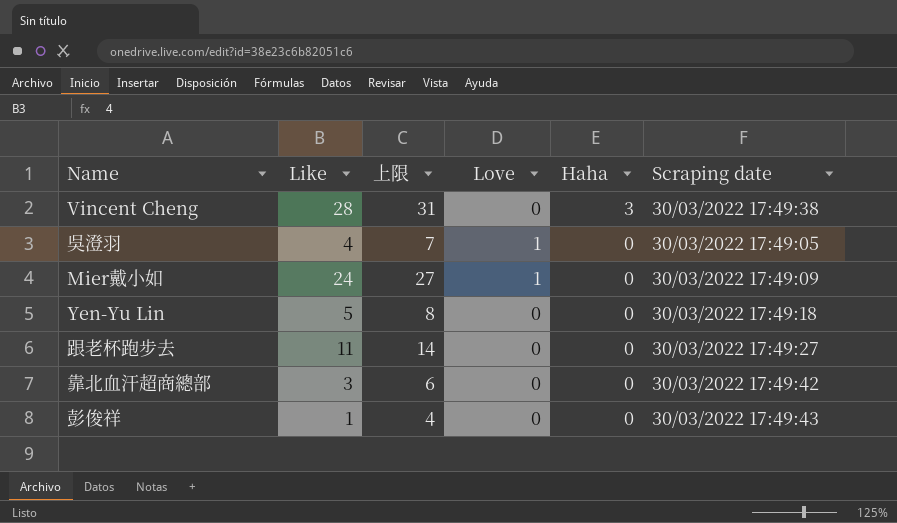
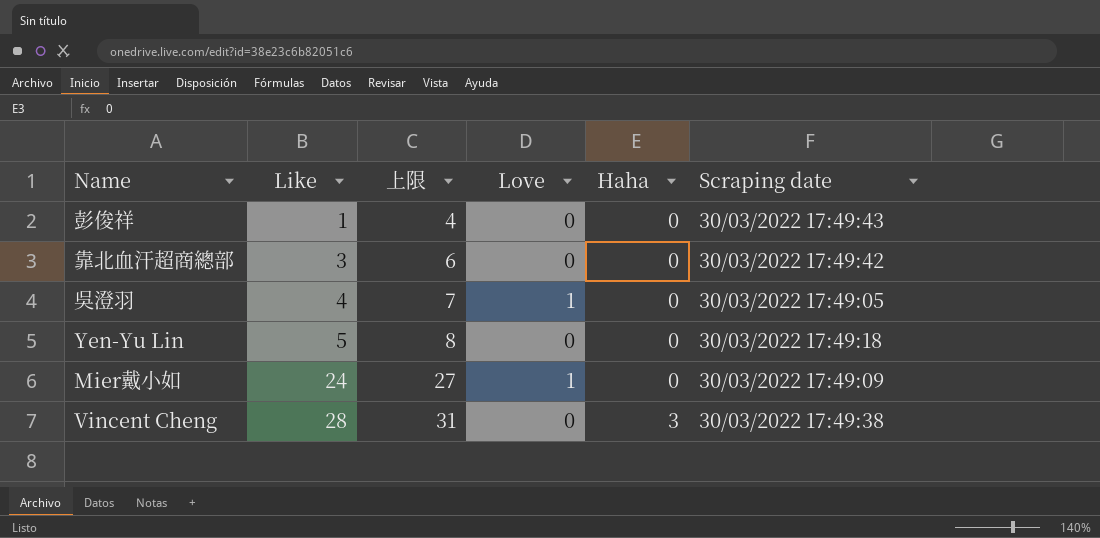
row order: Haha descending -> Like ascending
row 跟老杯跑步去: 11 | 14 | 0 | 0 | 30/03/2022 17:49:27 -> none

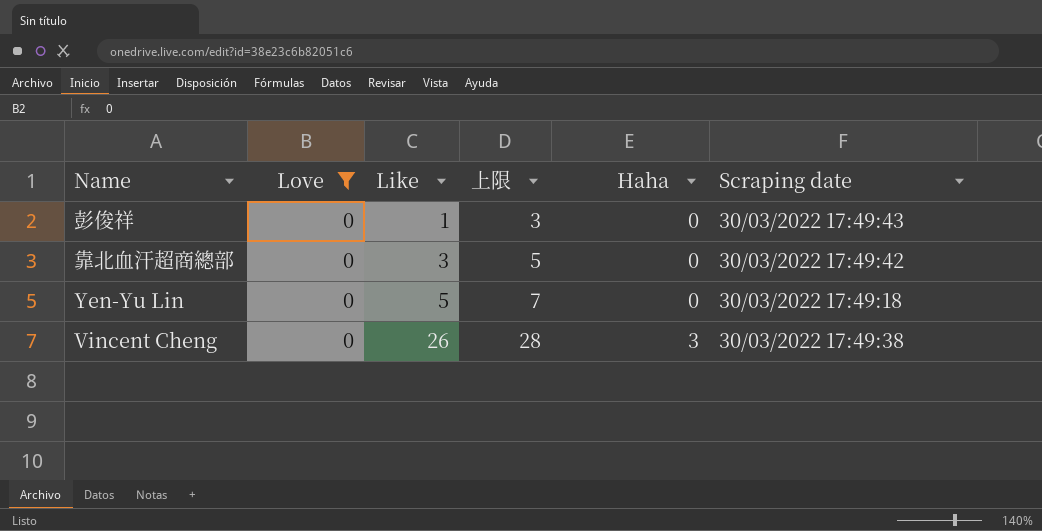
filter: none -> Love = 0
column Love | position: 4 -> 2
column 上限 | formula: [Like] + 3 -> [Like] + 2
Vincent Cheng | Like: 28 -> 26

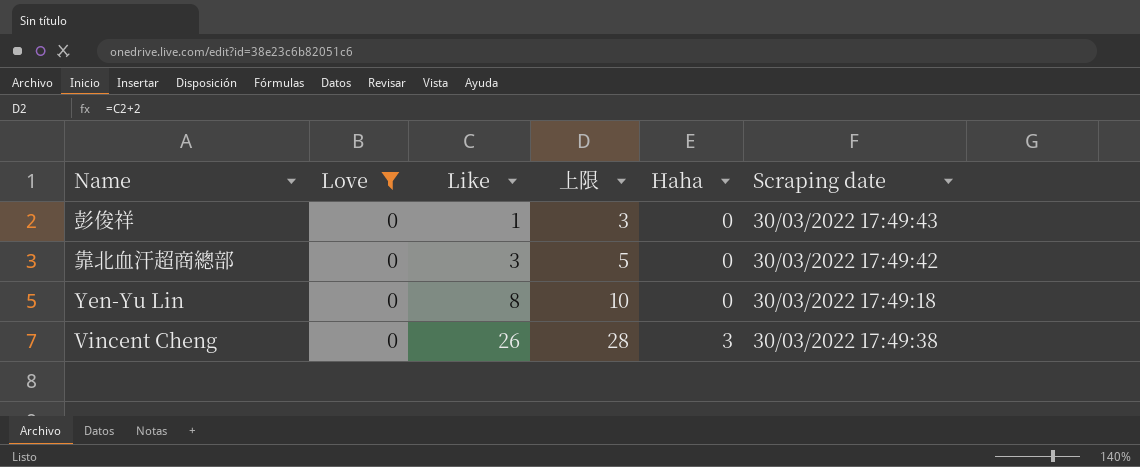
Yen-Yu Lin | Like: 5 -> 8
Yen-Yu Lin | 上限: 7 -> 10

